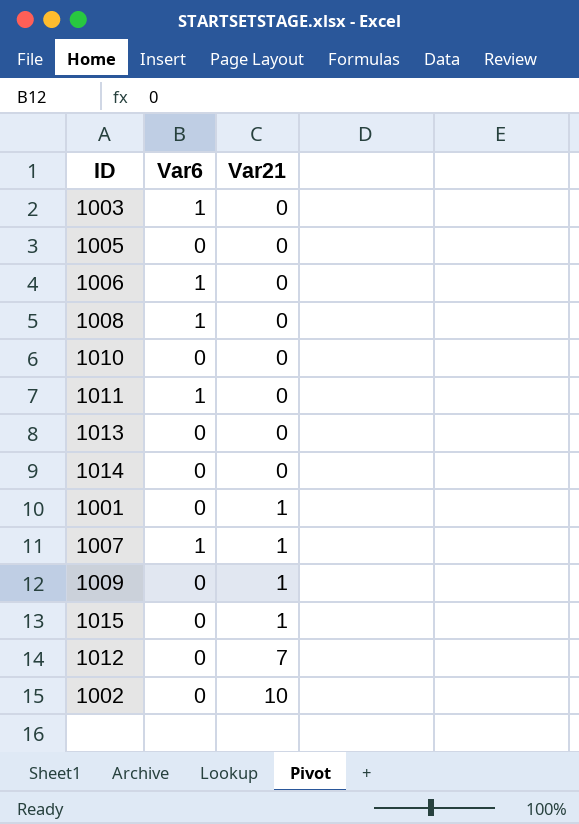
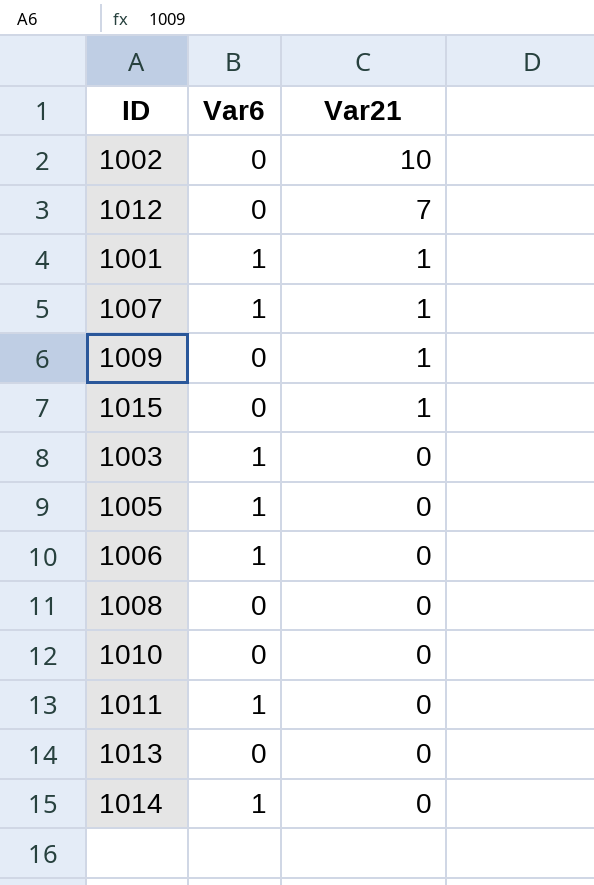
row order: Var21 ascending -> Var21 descending
1001 | Var6: 0 -> 1
1005 | Var6: 0 -> 1
1008 | Var6: 1 -> 0
1014 | Var6: 0 -> 1

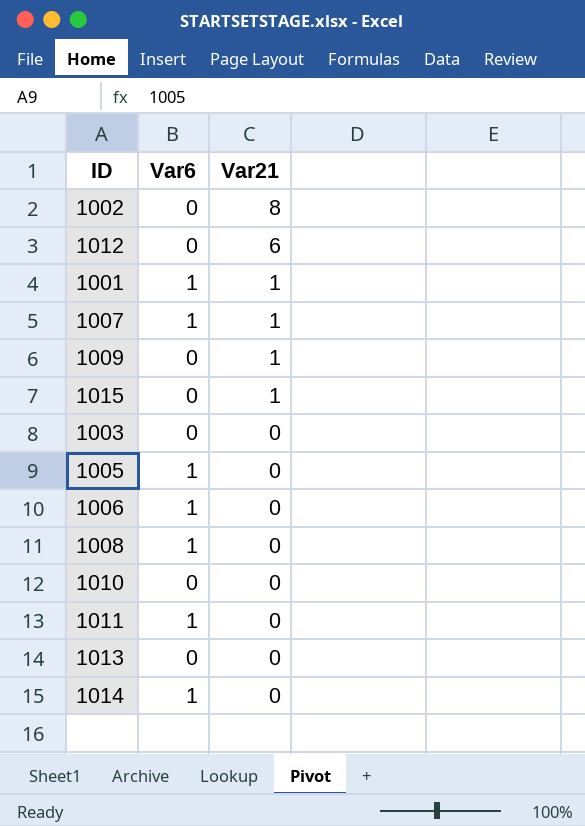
1002 | Var21: 10 -> 8
1012 | Var21: 7 -> 6
1003 | Var6: 1 -> 0
1008 | Var6: 0 -> 1

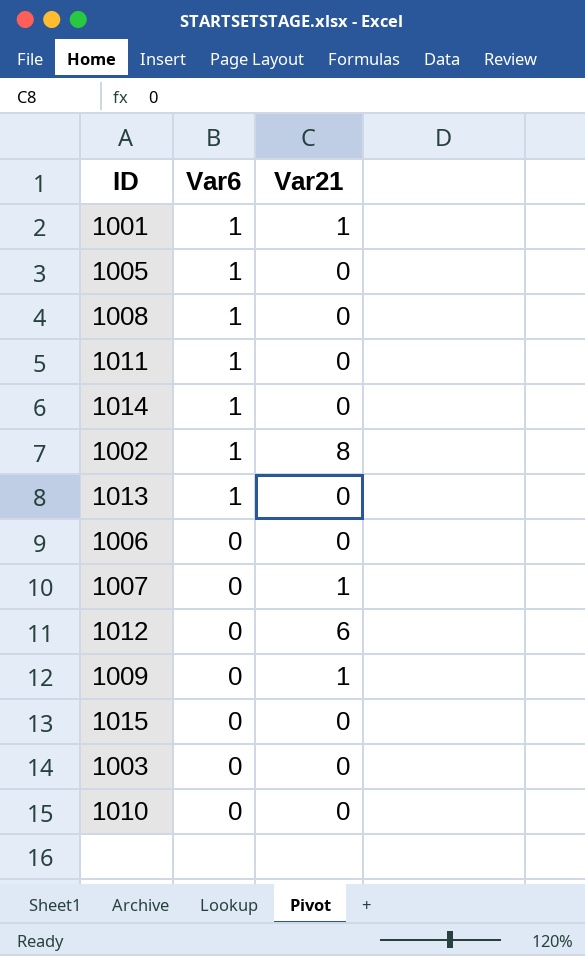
row order: Var21 descending -> Var6 descending
1002 | Var6: 0 -> 1
1013 | Var6: 0 -> 1
1006 | Var6: 1 -> 0
1007 | Var6: 1 -> 0
1015 | Var21: 1 -> 0

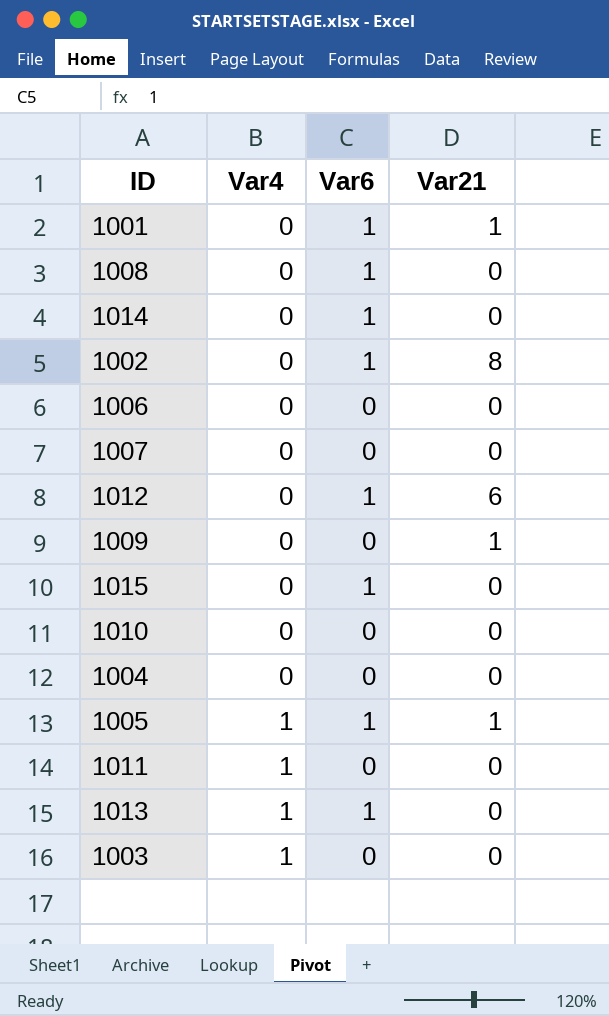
row order: Var6 descending -> Var4 ascending
column Var4 | position: none -> 2
1007 | Var21: 1 -> 0
1012 | Var6: 0 -> 1
1015 | Var6: 0 -> 1
row 1004: none -> 0 | 0 | 0
1005 | Var21: 0 -> 1
1011 | Var6: 1 -> 0

